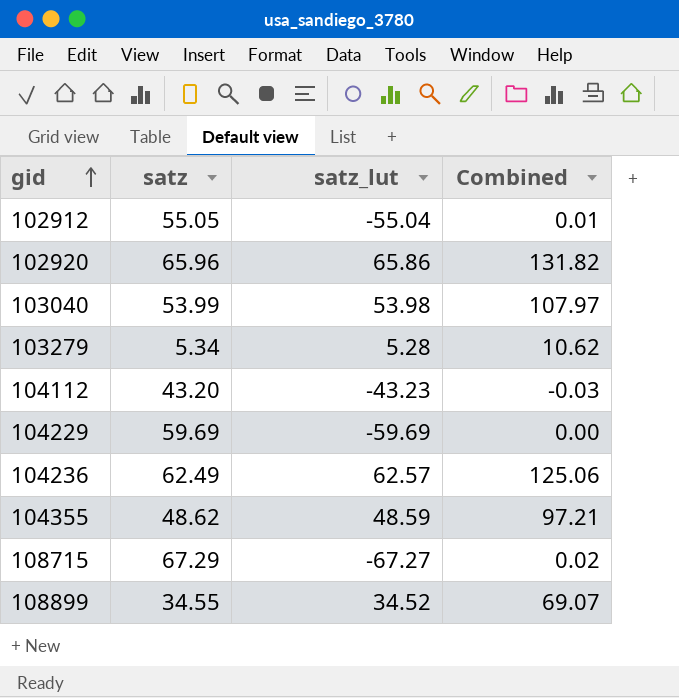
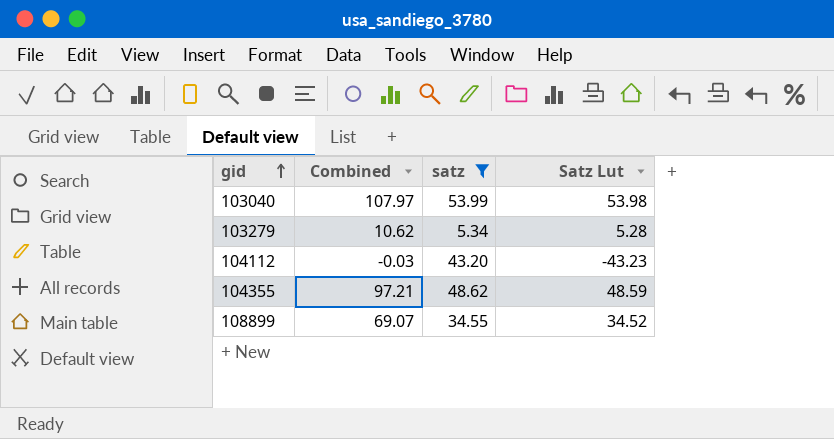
filter: none -> satz <= 53.99
column Combined | position: 4 -> 2
column name: satz_lut -> Satz Lut

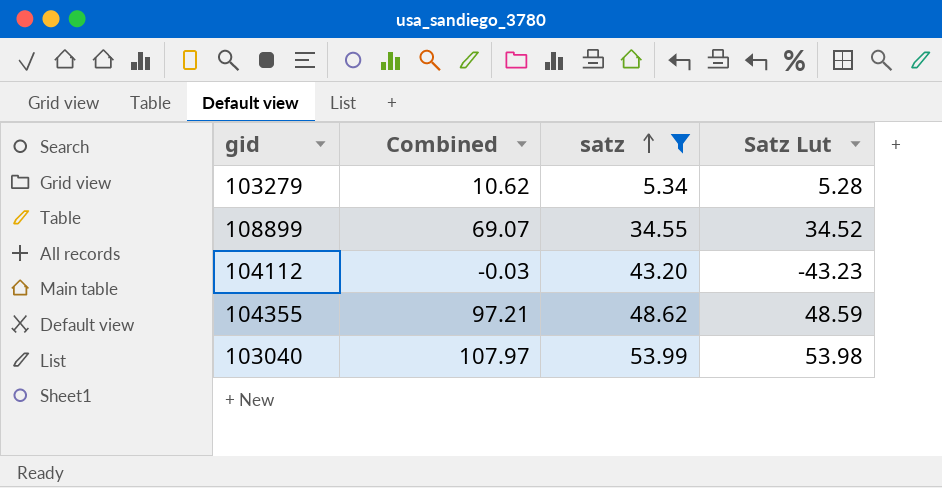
row order: gid ascending -> satz ascending

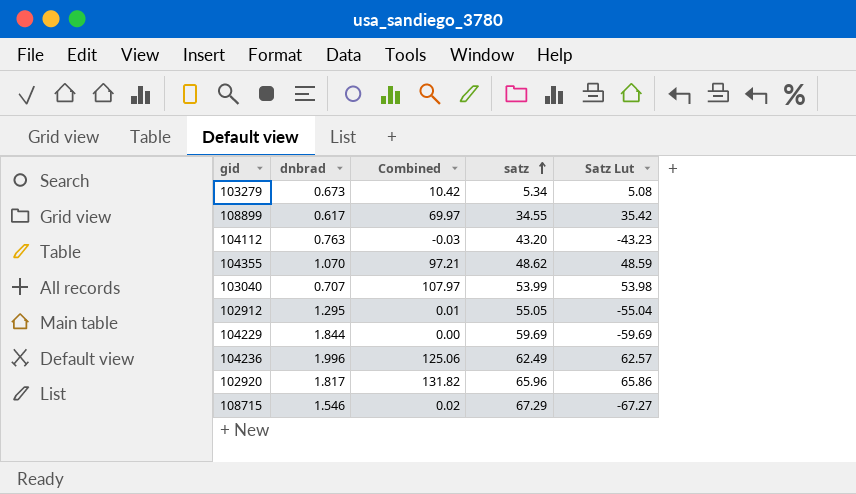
filter: satz <= 53.99 -> none
column dnbrad | position: none -> 2
103279 | Combined: 10.62 -> 10.42
103279 | Satz Lut: 5.28 -> 5.08
108899 | Combined: 69.07 -> 69.97
108899 | Satz Lut: 34.52 -> 35.42

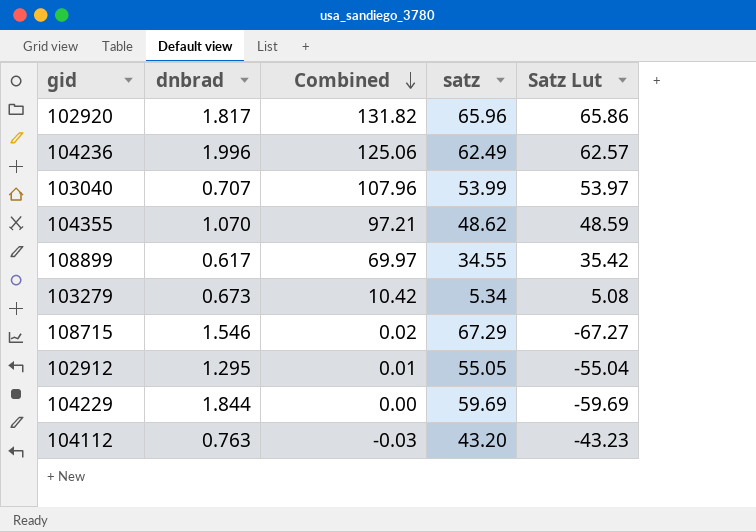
row order: satz ascending -> Combined descending
103040 | Combined: 107.97 -> 107.96
103040 | Satz Lut: 53.98 -> 53.97

